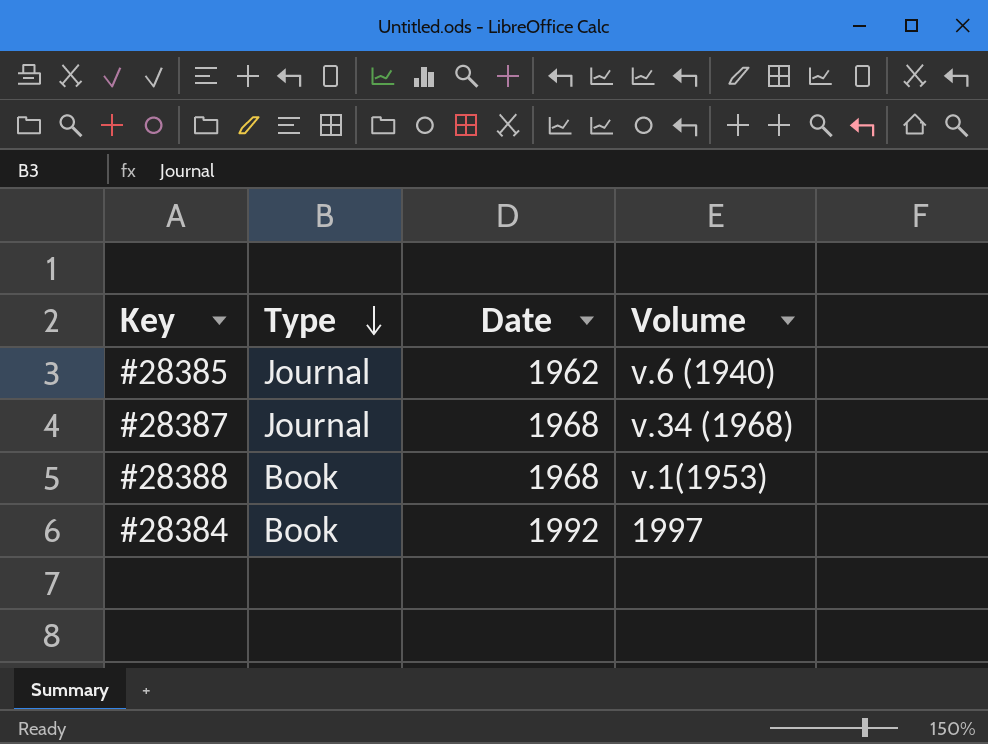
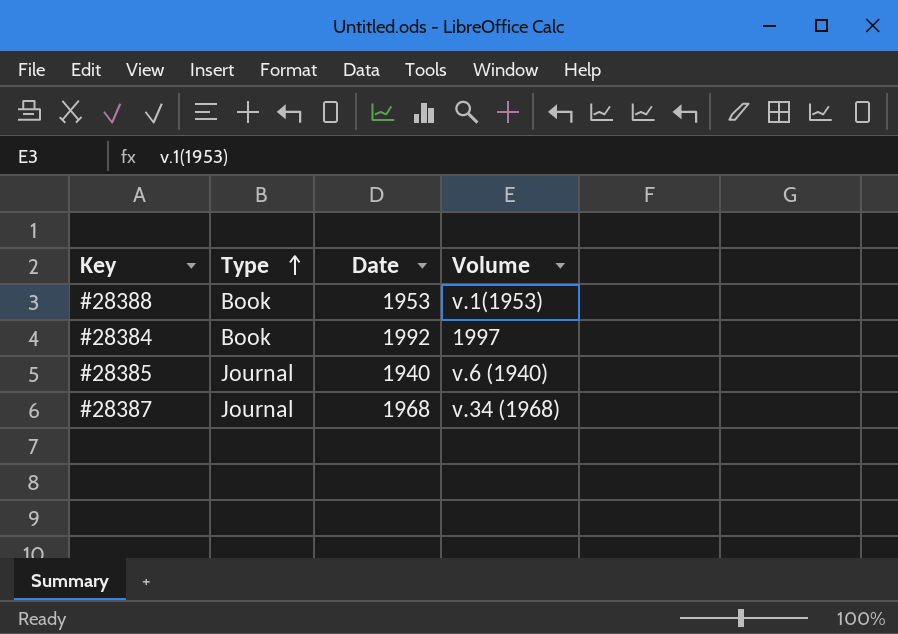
row order: Type descending -> Type ascending
#28388 | Date: 1968 -> 1953
#28385 | Date: 1962 -> 1940

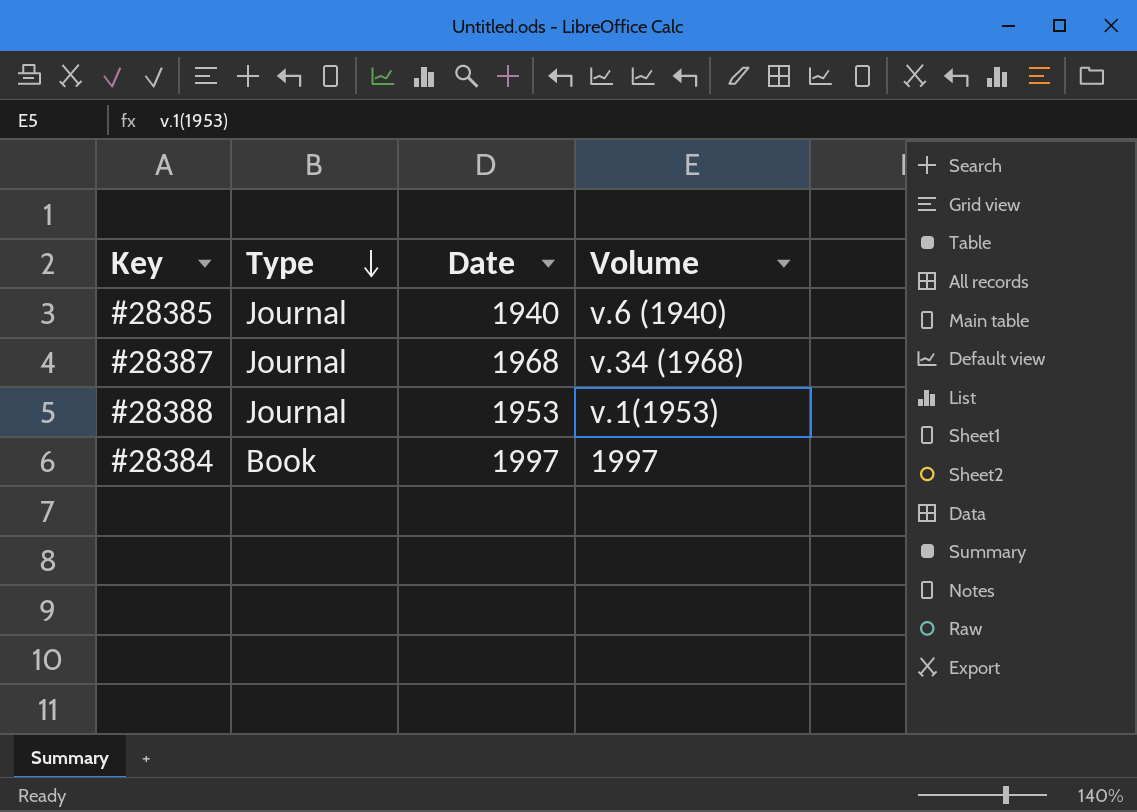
row order: Type ascending -> Type descending
#28388 | Type: Book -> Journal
#28384 | Date: 1992 -> 1997

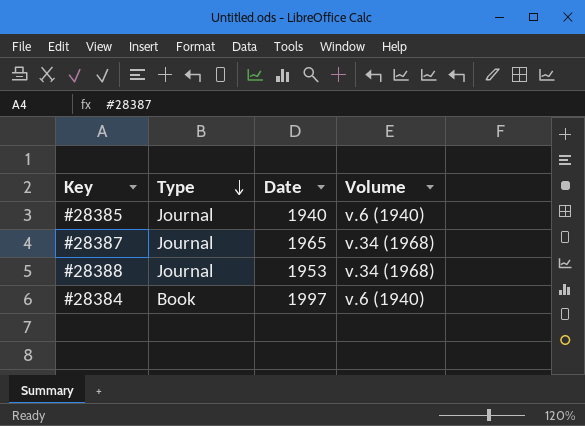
#28387 | Date: 1968 -> 1965
#28388 | Volume: v.1(1953) -> v.34 (1968)
#28384 | Volume: 1997 -> v.6 (1940)

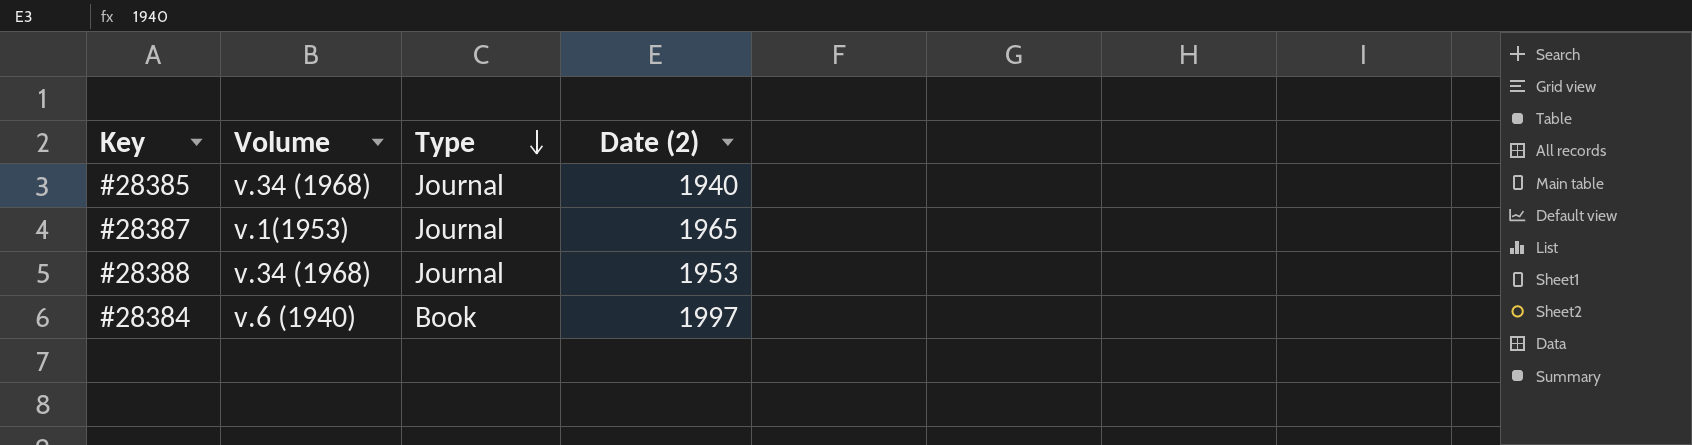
column Volume | position: 4 -> 2
column name: Date -> Date (2)
#28385 | Volume: v.6 (1940) -> v.34 (1968)
#28387 | Volume: v.34 (1968) -> v.1(1953)

